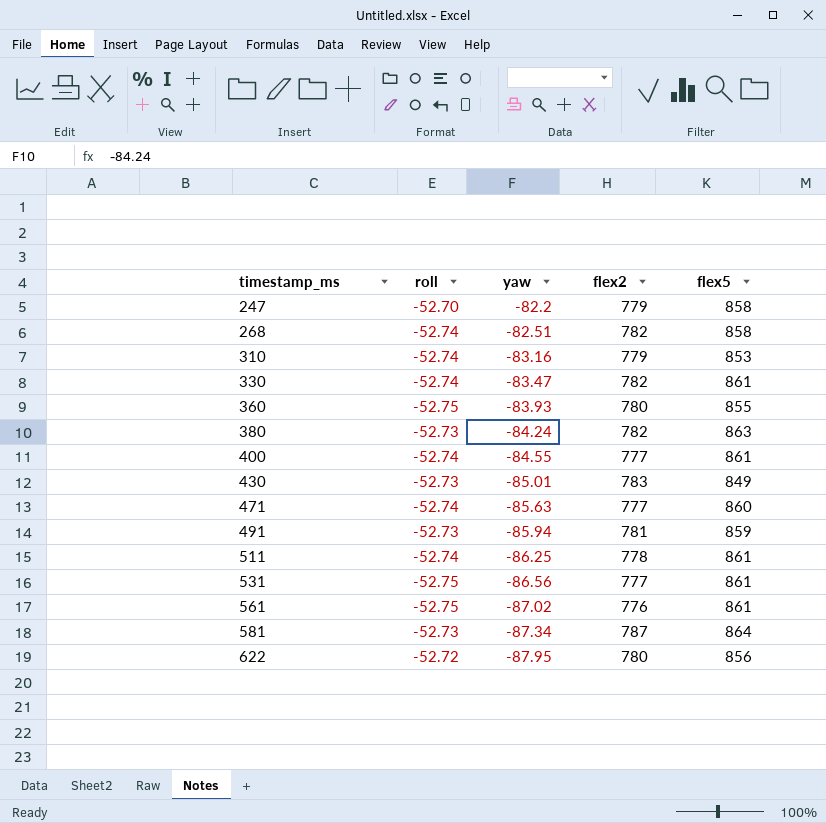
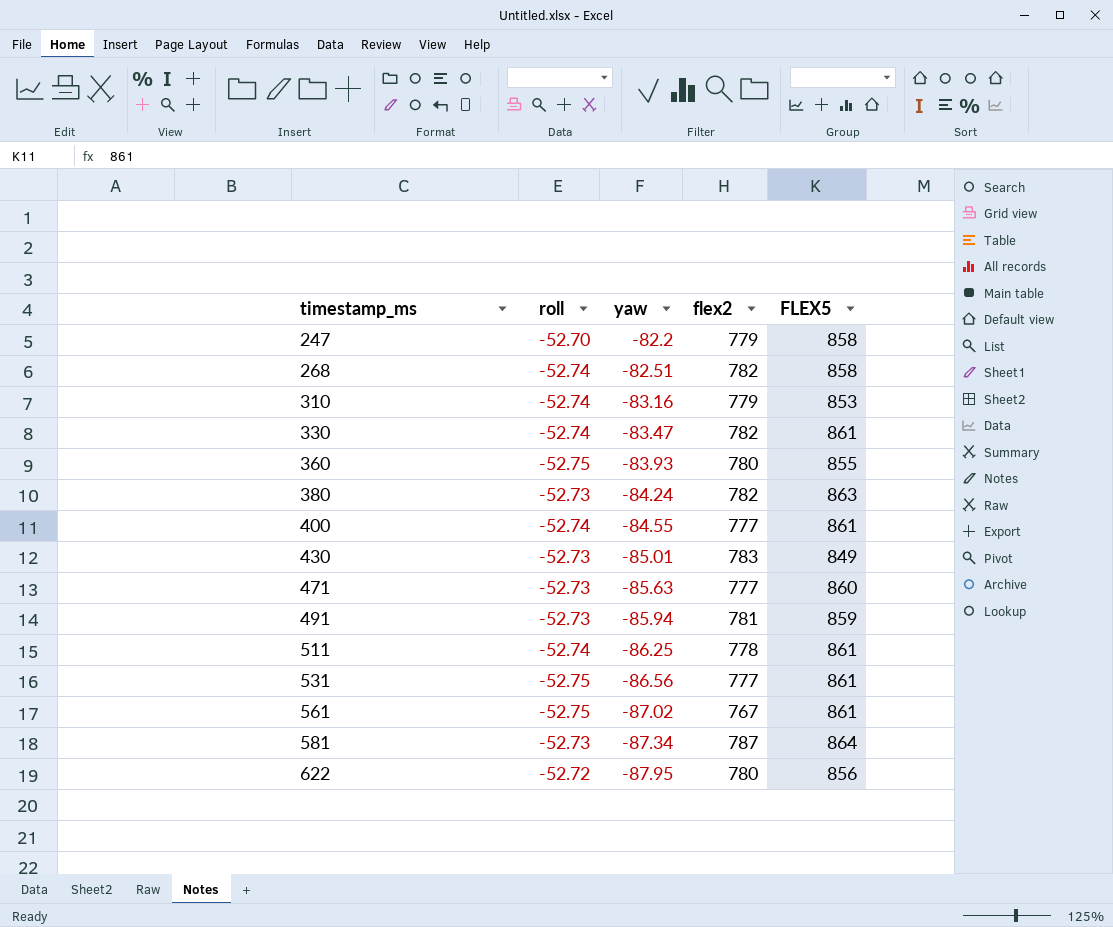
column name: flex5 -> FLEX5
471 | roll: -52.74 -> -52.73
561 | flex2: 776 -> 767

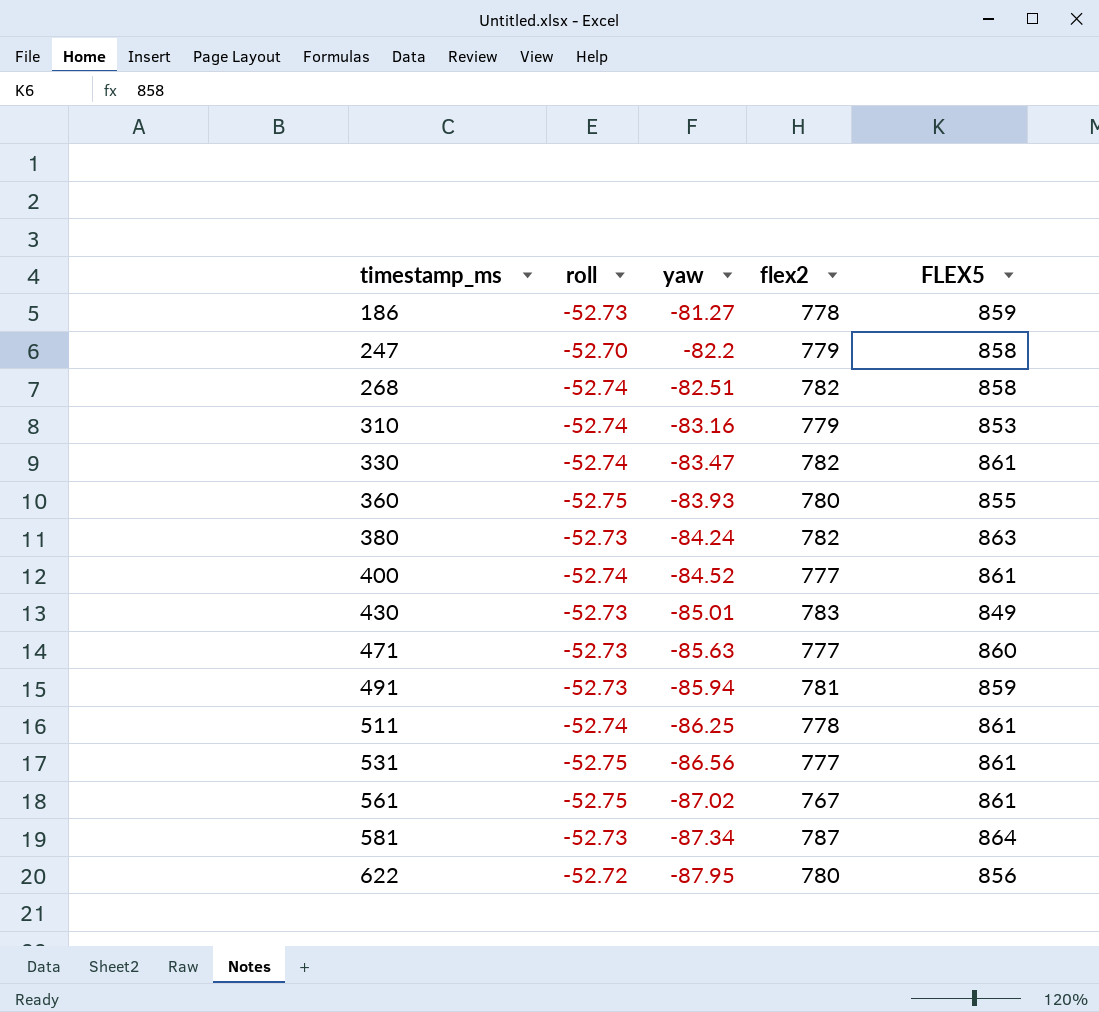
row 186: none -> -52.73 | -81.27 | 778 | 859
400 | yaw: -84.55 -> -84.52

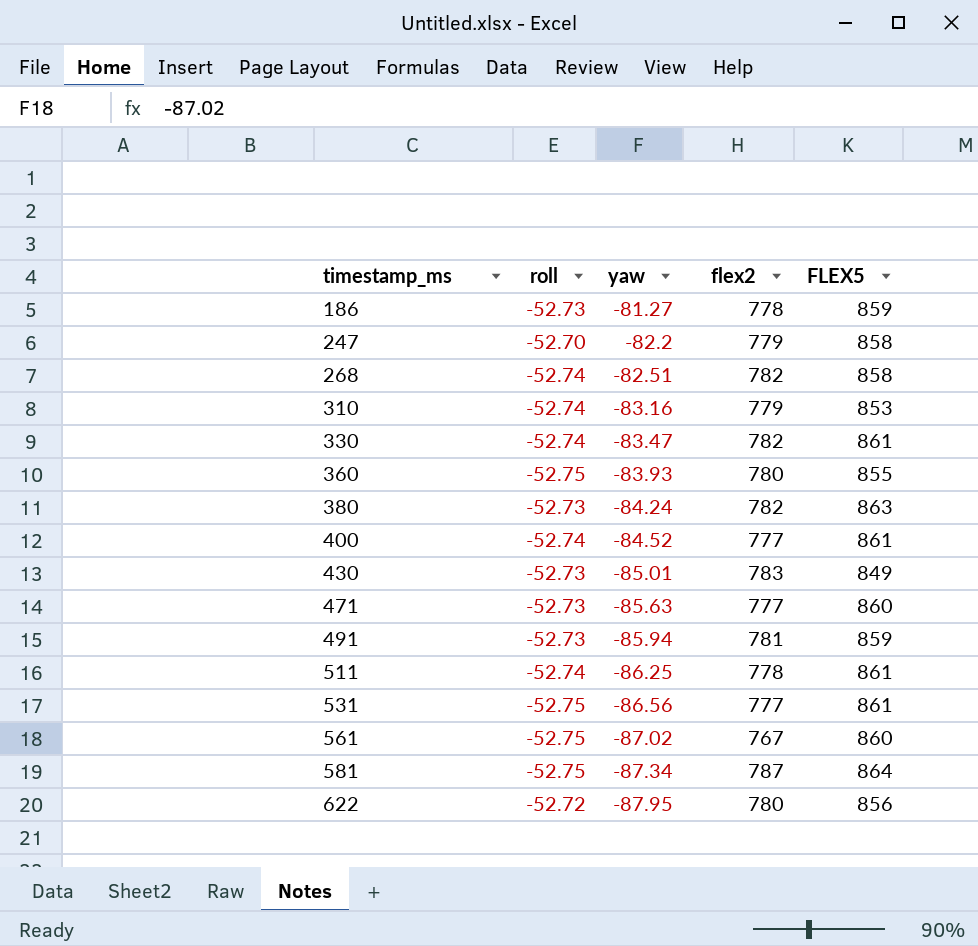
561 | FLEX5: 861 -> 860
581 | roll: -52.73 -> -52.75

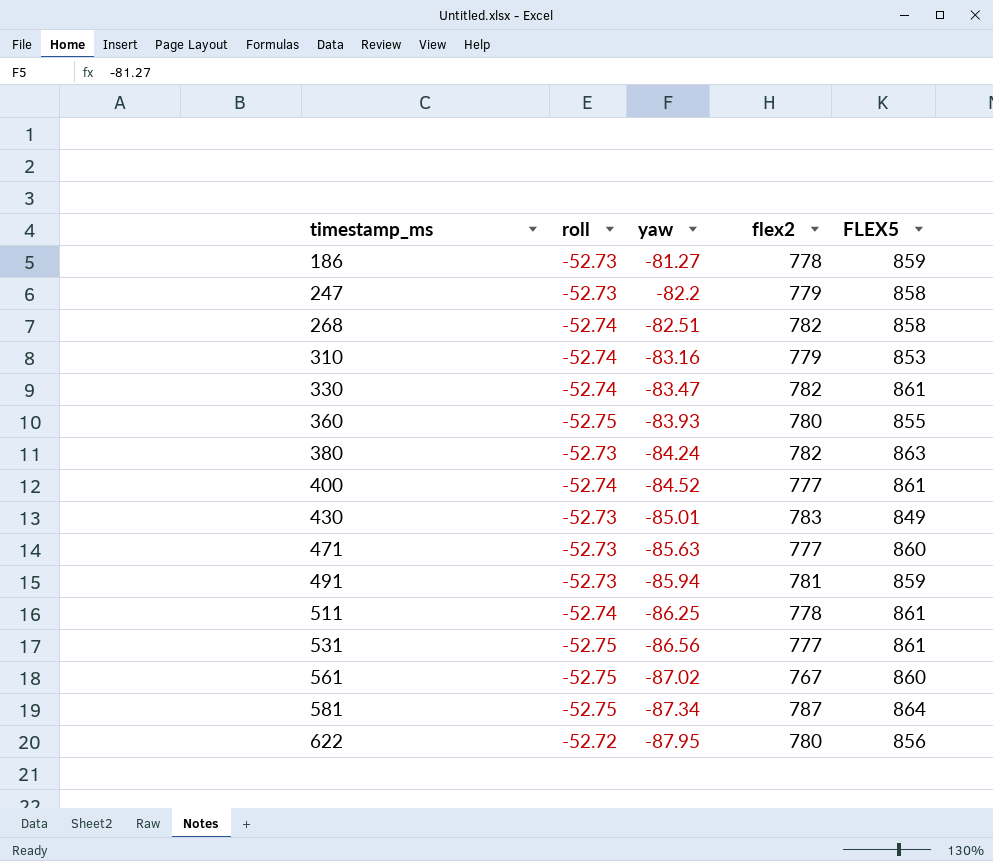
247 | roll: -52.70 -> -52.73

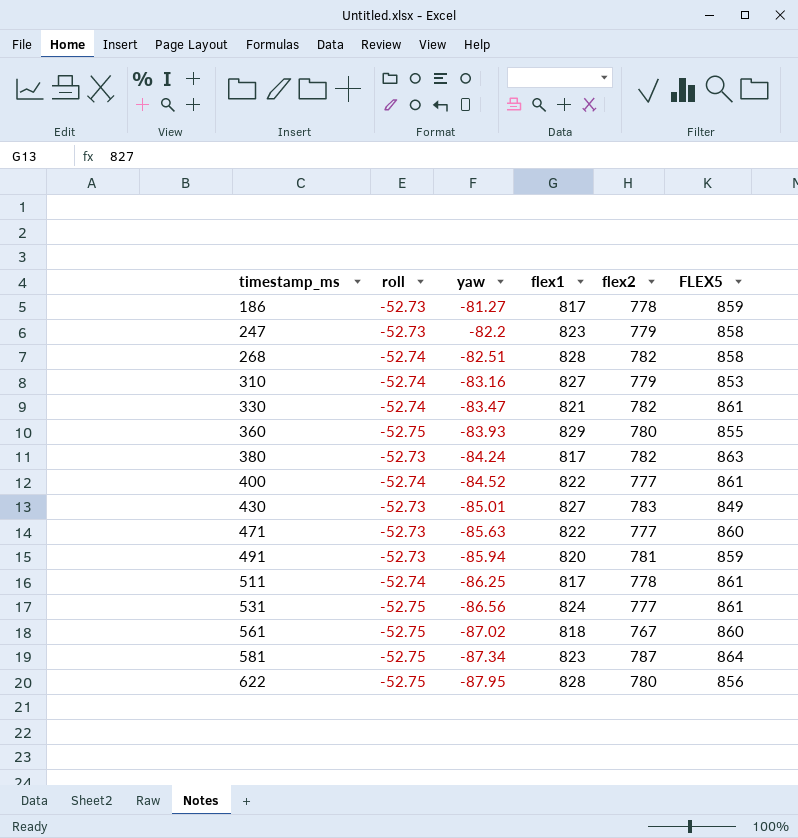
column flex1 | position: none -> 4
622 | roll: -52.72 -> -52.75

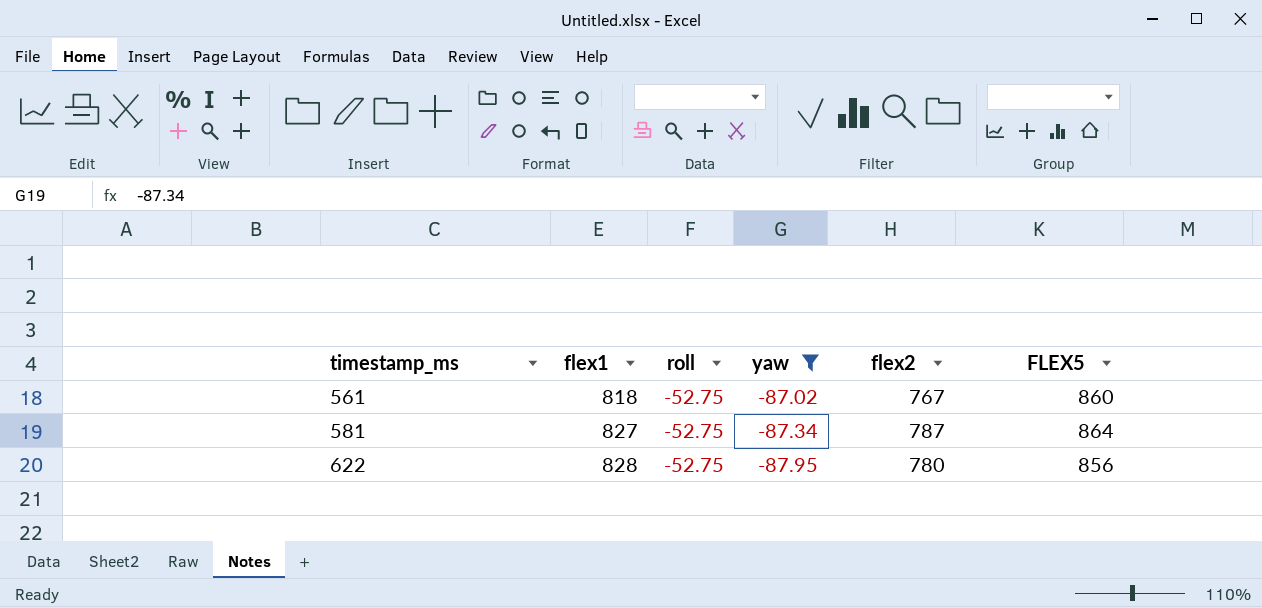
filter: none -> yaw <= -87.02
column flex1 | position: 4 -> 2
581 | flex1: 823 -> 827

